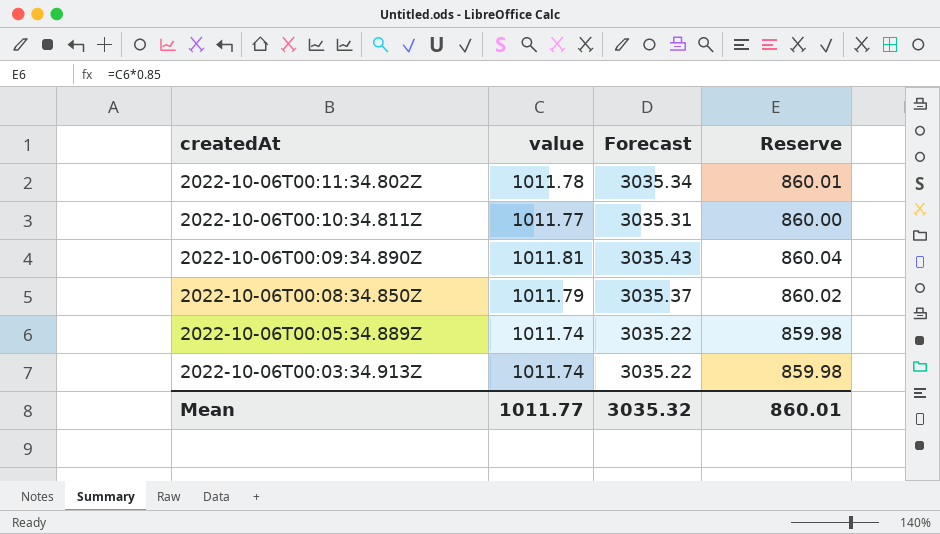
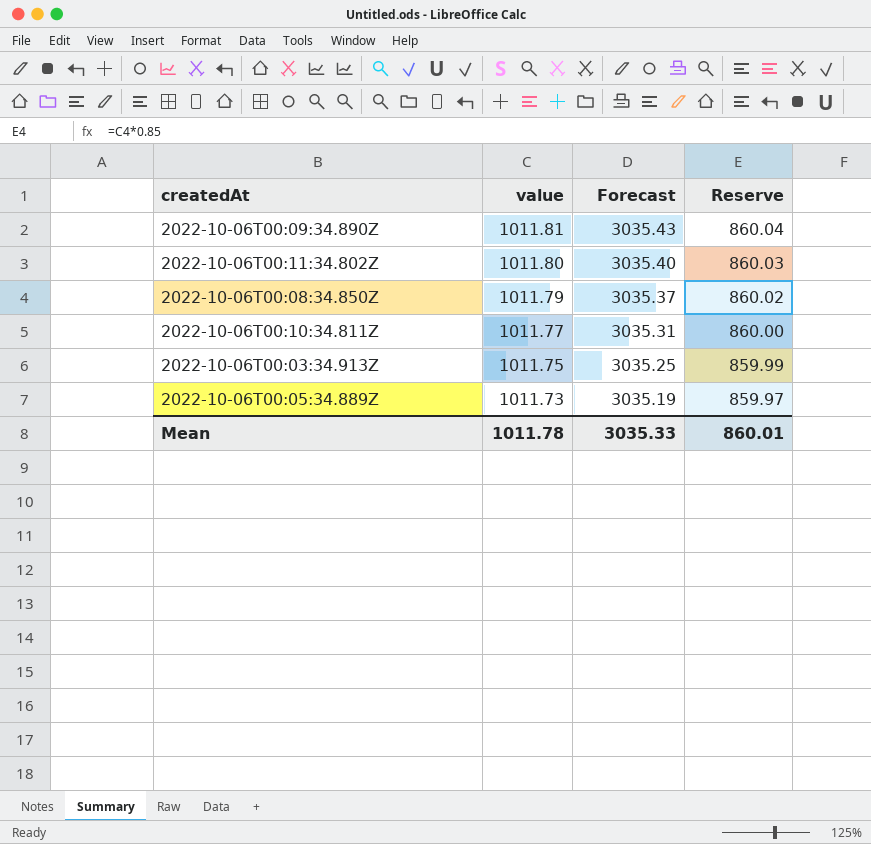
row order: createdAt descending -> value descending
2022-10-06T00:11:34.802Z | value: 1011.78 -> 1011.80
2022-10-06T00:11:34.802Z | Forecast: 3035.34 -> 3035.40
2022-10-06T00:11:34.802Z | Reserve: 860.01 -> 860.03
2022-10-06T00:03:34.913Z | value: 1011.74 -> 1011.75
2022-10-06T00:03:34.913Z | Forecast: 3035.22 -> 3035.25
2022-10-06T00:03:34.913Z | Reserve: 859.98 -> 859.99
2022-10-06T00:05:34.889Z | value: 1011.74 -> 1011.73
2022-10-06T00:05:34.889Z | Forecast: 3035.22 -> 3035.19
2022-10-06T00:05:34.889Z | Reserve: 859.98 -> 859.97
Mean | value: 1011.77 -> 1011.78
Mean | Forecast: 3035.32 -> 3035.33

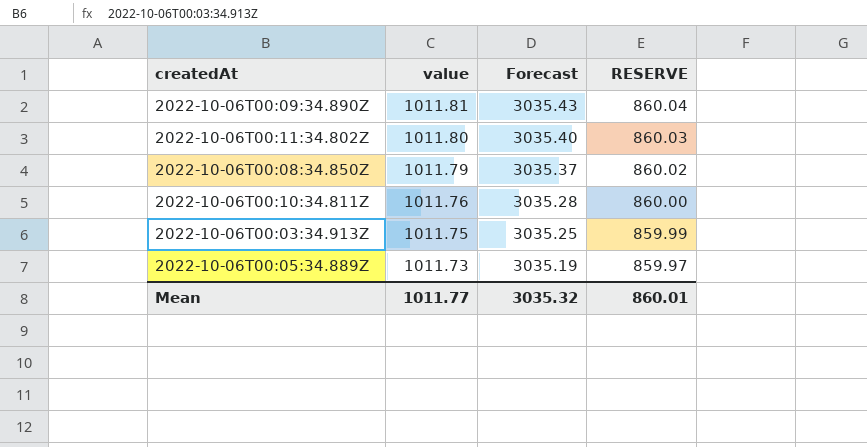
column name: Reserve -> RESERVE
2022-10-06T00:10:34.811Z | value: 1011.77 -> 1011.76
2022-10-06T00:10:34.811Z | Forecast: 3035.31 -> 3035.28
Mean | value: 1011.78 -> 1011.77
Mean | Forecast: 3035.33 -> 3035.32

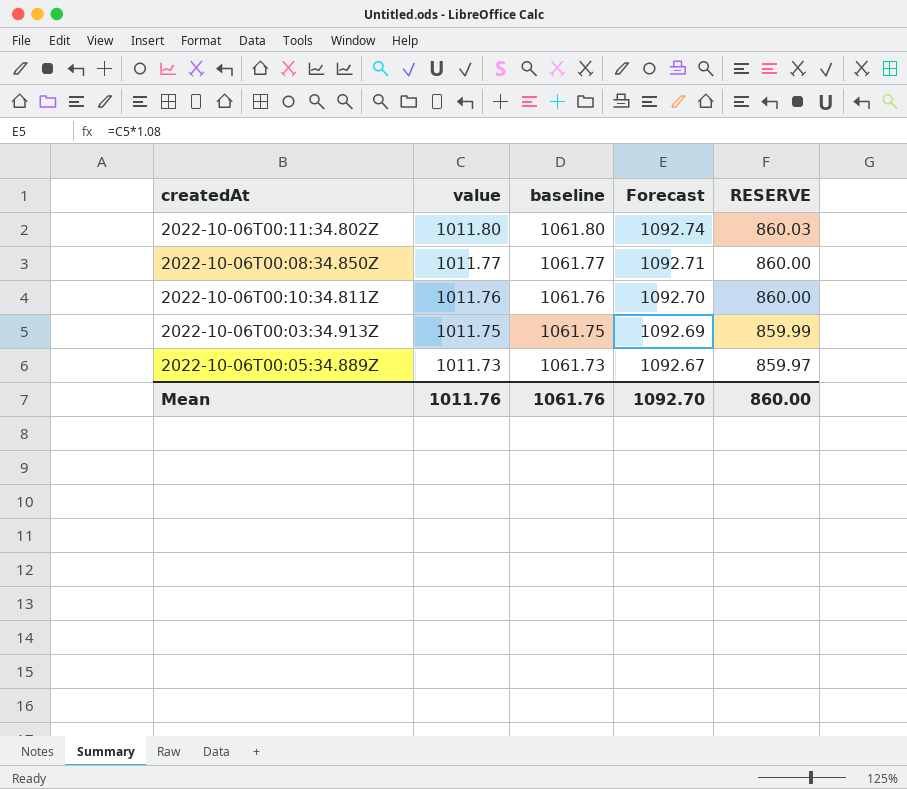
column baseline | formula: none -> [value] + 50
column Forecast | formula: [value] * 3 -> [value] * 1.08
row 2022-10-06T00:09:34.890Z: 1011.81 | 3035.43 | 860.04 -> none
2022-10-06T00:08:34.850Z | value: 1011.79 -> 1011.77
2022-10-06T00:08:34.850Z | RESERVE: 860.02 -> 860.00
Mean | value: 1011.77 -> 1011.76
Mean | Forecast: 3035.32 -> 1092.70
Mean | RESERVE: 860.01 -> 860.00

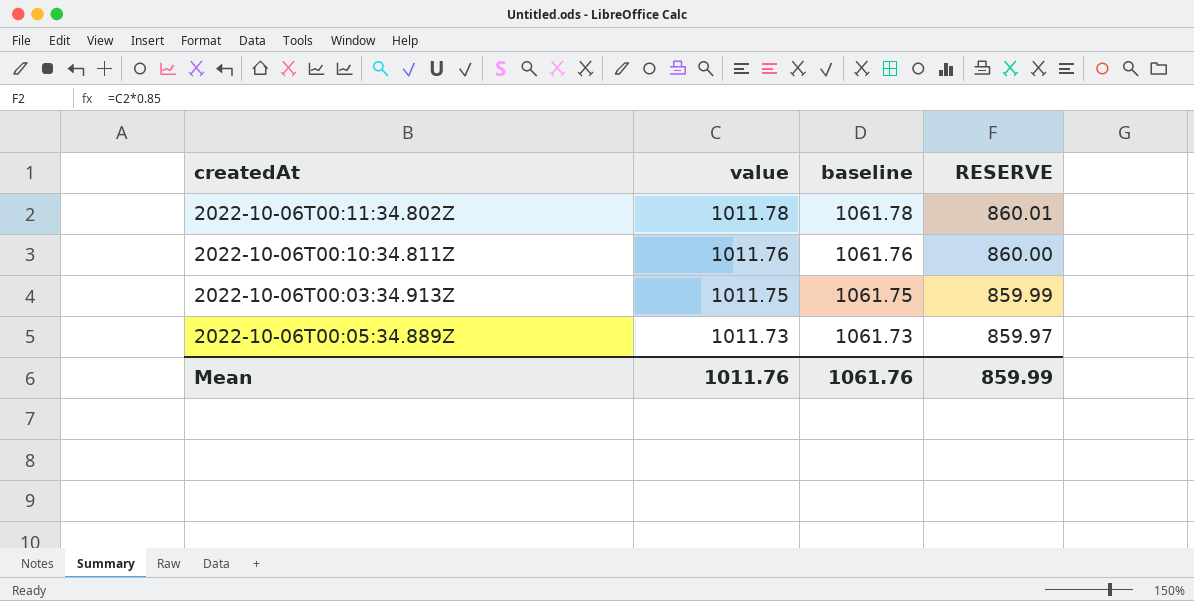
column Forecast | formula: [value] * 1.08 -> none
row 2022-10-06T00:08:34.850Z: 1011.77 | 1061.77 | 1092.71 | 860.00 -> none
2022-10-06T00:11:34.802Z | value: 1011.80 -> 1011.78
2022-10-06T00:11:34.802Z | baseline: 1061.80 -> 1061.78
2022-10-06T00:11:34.802Z | RESERVE: 860.03 -> 860.01
Mean | RESERVE: 860.00 -> 859.99

